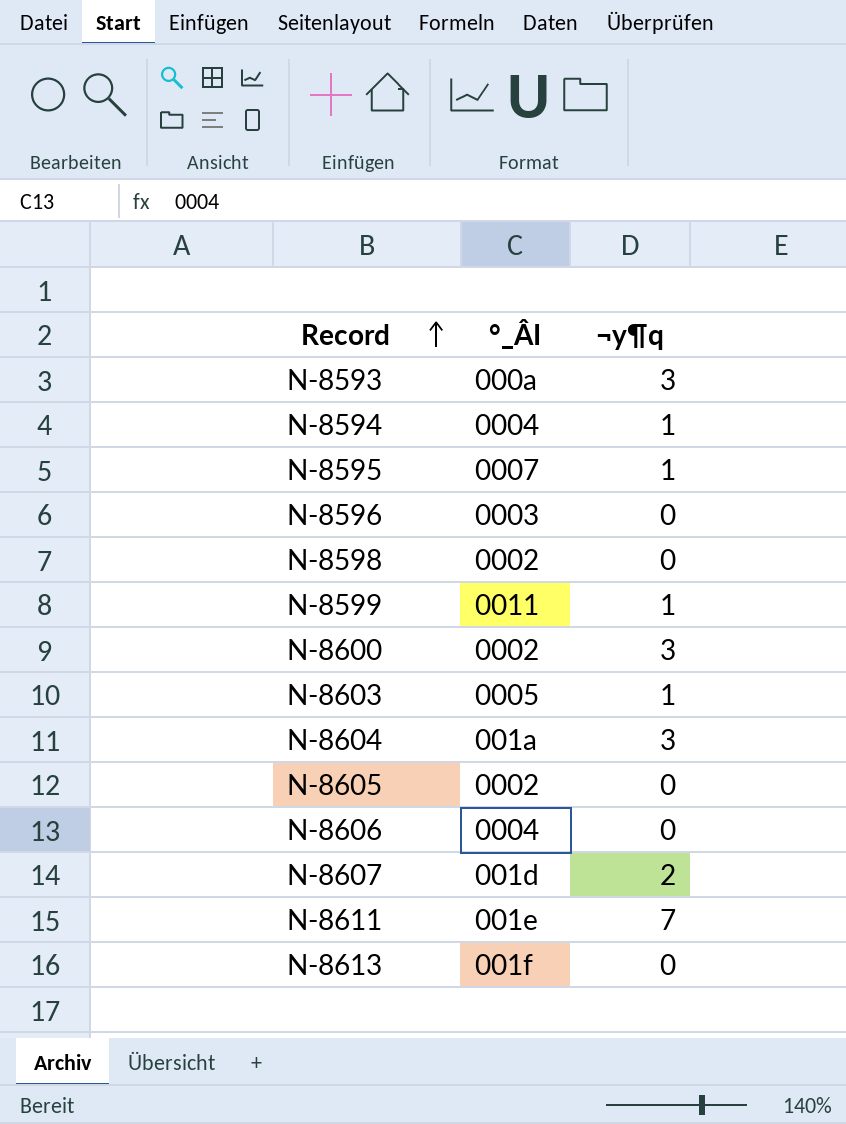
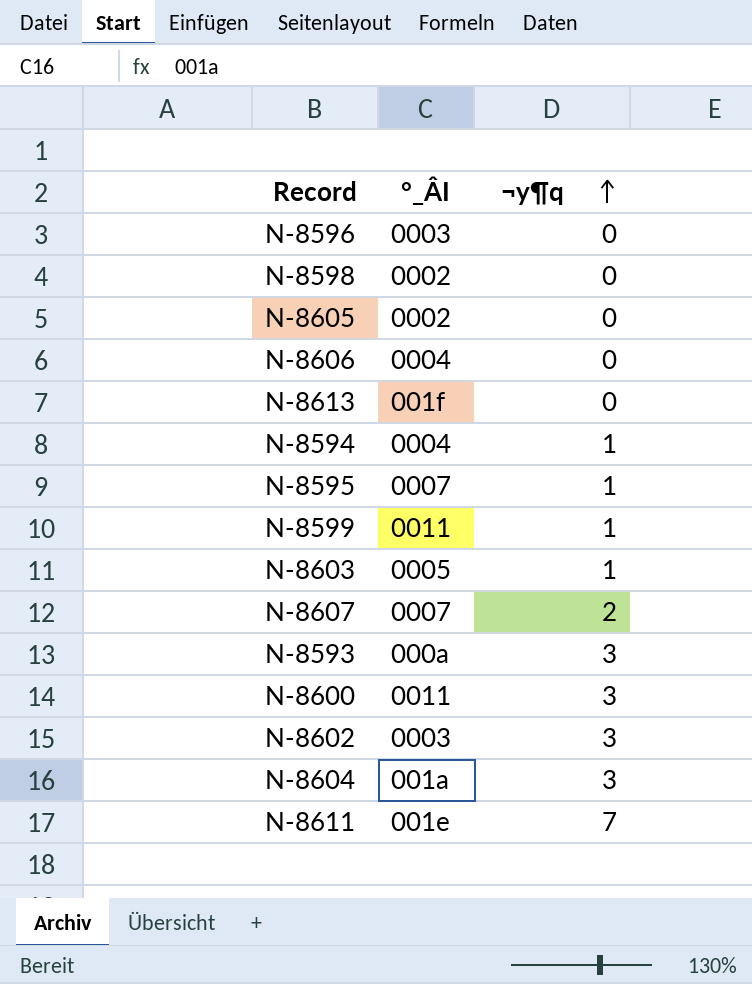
row order: Record ascending -> ¬y¶q ascending
N-8607 | °_ÂI: 001d -> 0007
N-8600 | °_ÂI: 0002 -> 0011
row N-8602: none -> 0003 | 3

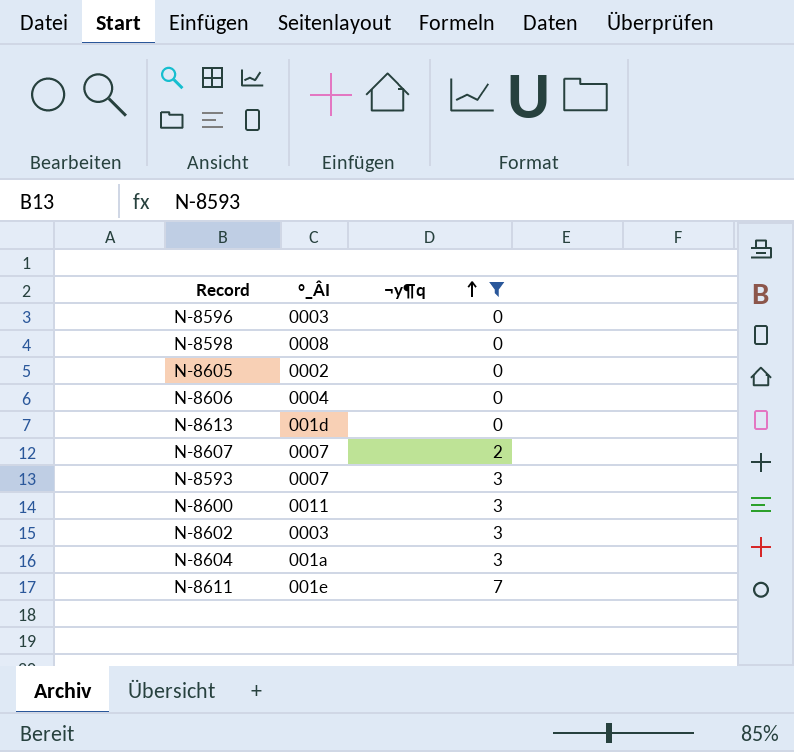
filter: none -> ¬y¶q != 1
N-8598 | °_ÂI: 0002 -> 0008
N-8613 | °_ÂI: 001f -> 001d
N-8593 | °_ÂI: 000a -> 0007

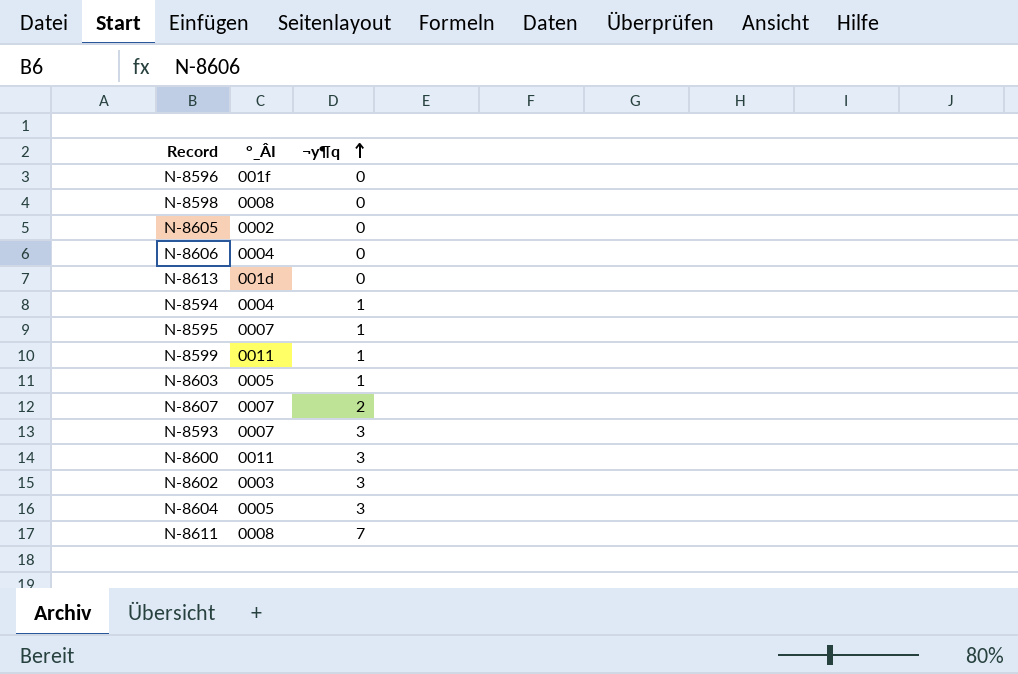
filter: ¬y¶q != 1 -> none
N-8596 | °_ÂI: 0003 -> 001f
N-8604 | °_ÂI: 001a -> 0005
N-8611 | °_ÂI: 001e -> 0008

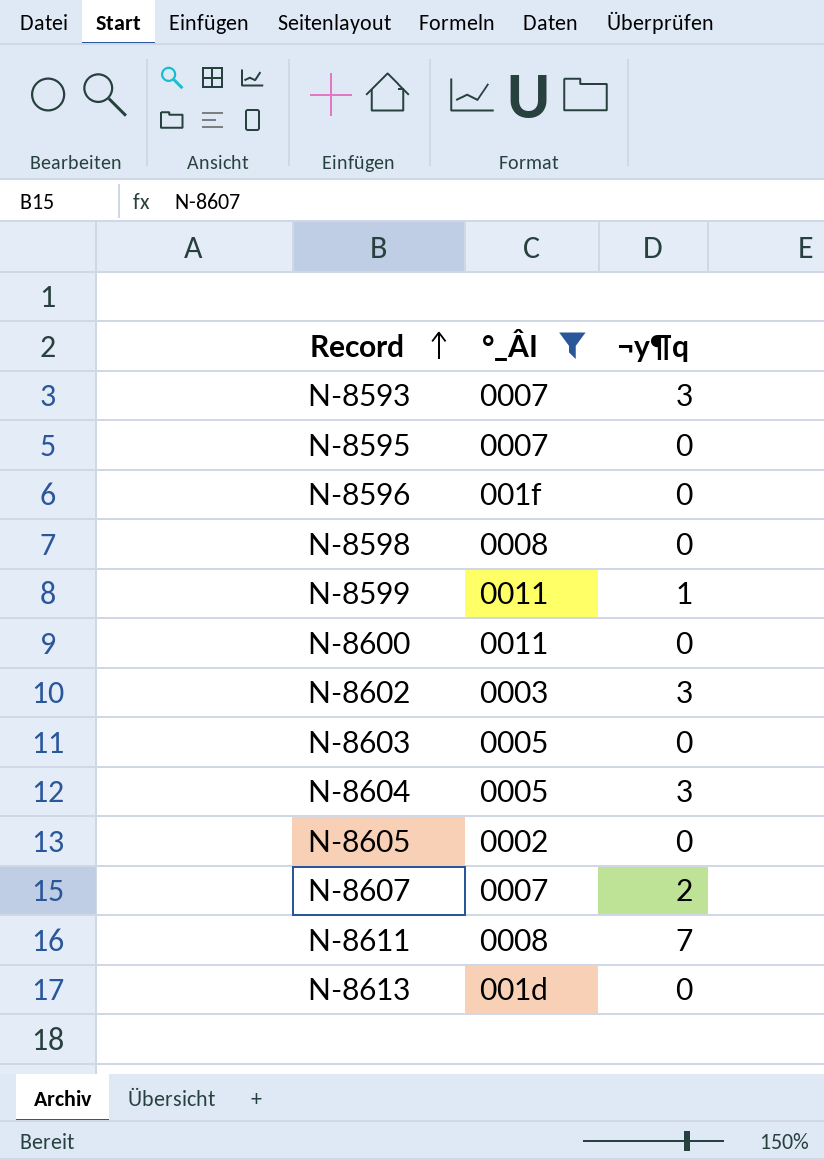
filter: none -> °_ÂI != 0004
row order: ¬y¶q ascending -> Record ascending
N-8595 | ¬y¶q: 1 -> 0
N-8600 | ¬y¶q: 3 -> 0
N-8603 | ¬y¶q: 1 -> 0

